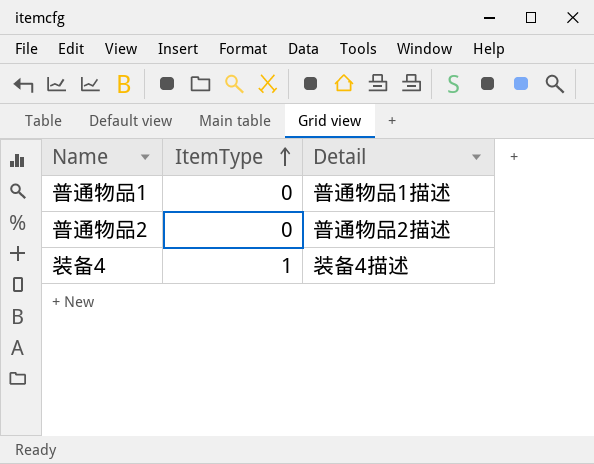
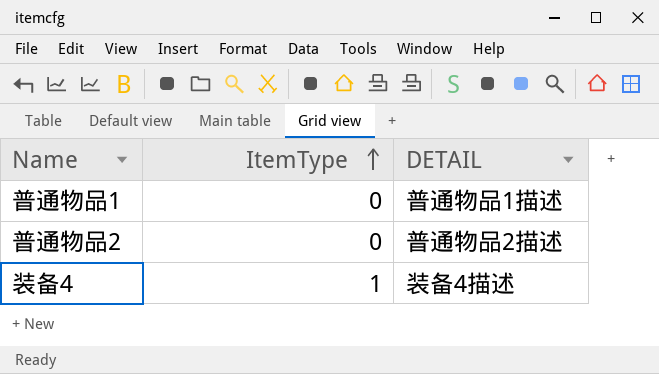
column name: Detail -> DETAIL

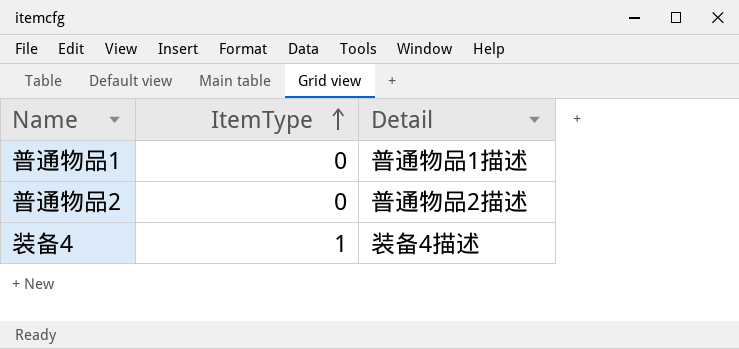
column name: DETAIL -> Detail

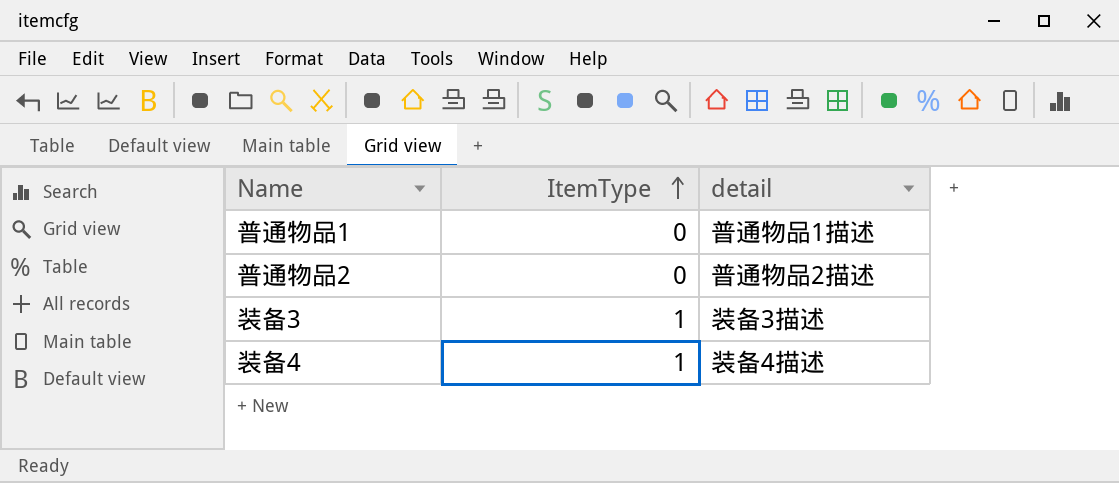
column name: Detail -> detail
row 装备3: none -> 1 | 装备3描述

